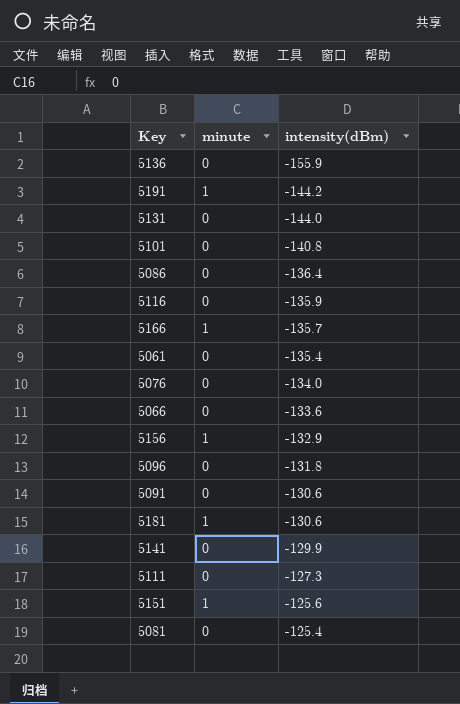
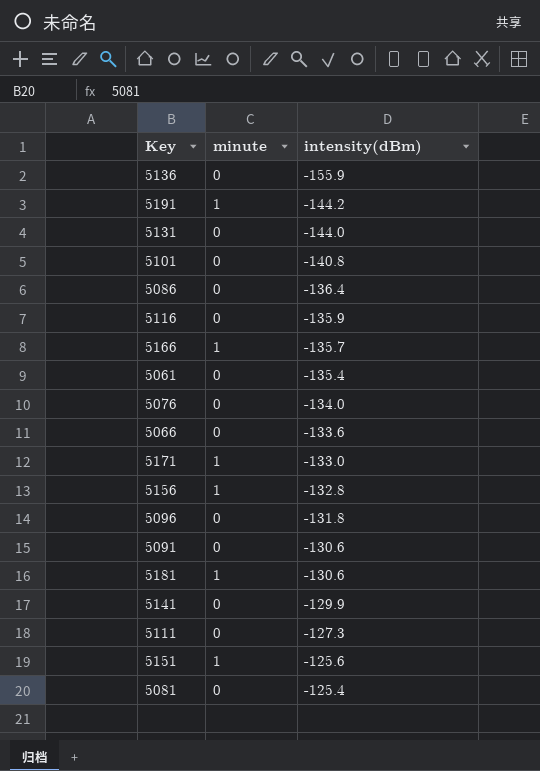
row 5171: none -> 1 | -133.0
5156 | intensity(dBm): -132.9 -> -132.8

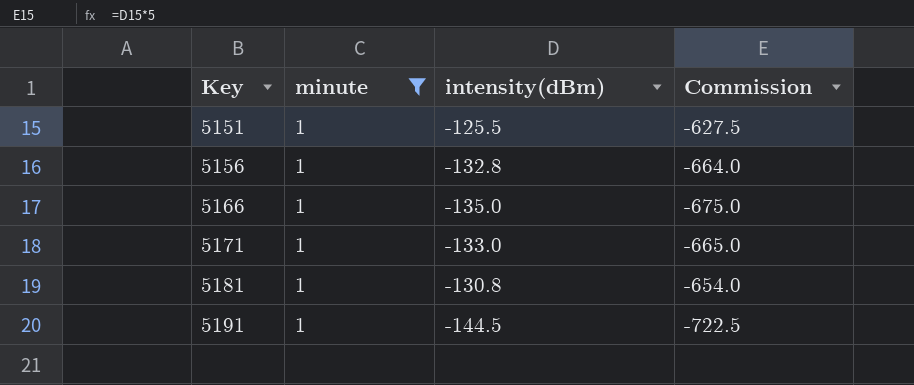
filter: none -> minute = 1
row order: intensity(dBm) ascending -> Key ascending
column Commission | formula: none -> [intensity(dBm)] * 5
5151 | intensity(dBm): -125.6 -> -125.5
5166 | intensity(dBm): -135.7 -> -135.0
5181 | intensity(dBm): -130.6 -> -130.8
5191 | intensity(dBm): -144.2 -> -144.5

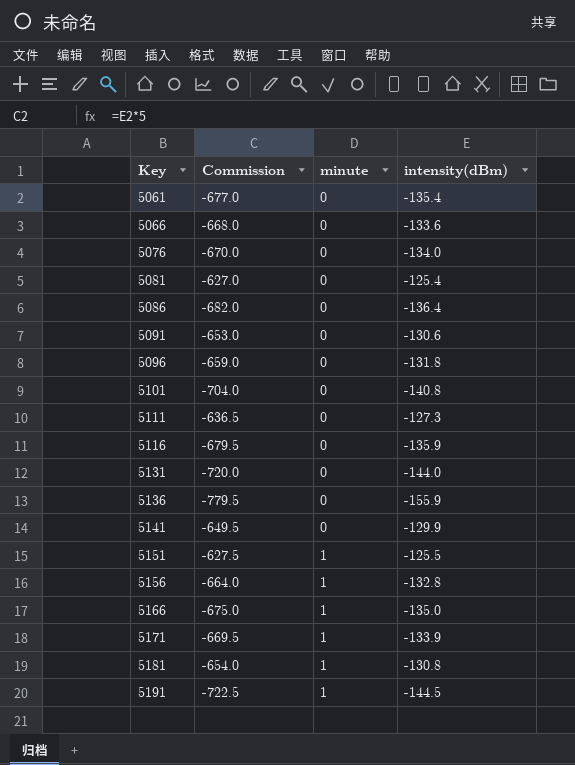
filter: minute = 1 -> none
column Commission | position: 4 -> 2
5171 | Commission: -665.0 -> -669.5
5171 | intensity(dBm): -133.0 -> -133.9

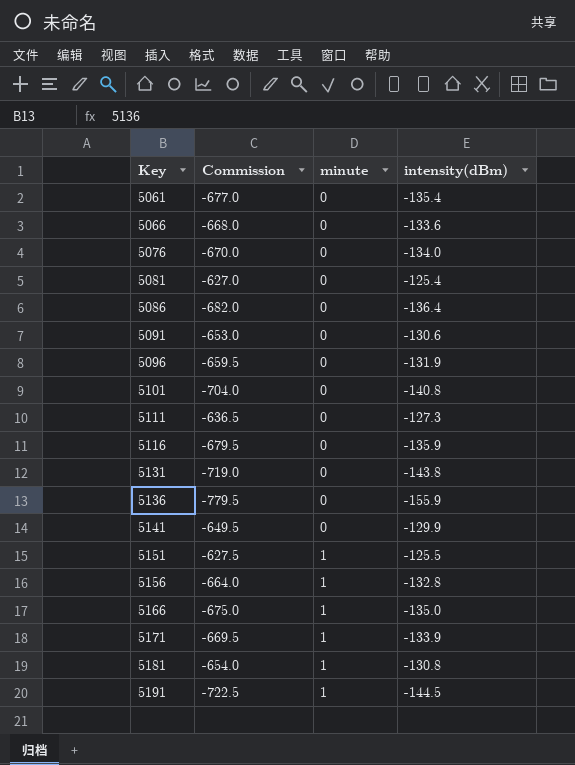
5096 | Commission: -659.0 -> -659.5
5096 | intensity(dBm): -131.8 -> -131.9
5131 | Commission: -720.0 -> -719.0
5131 | intensity(dBm): -144.0 -> -143.8

